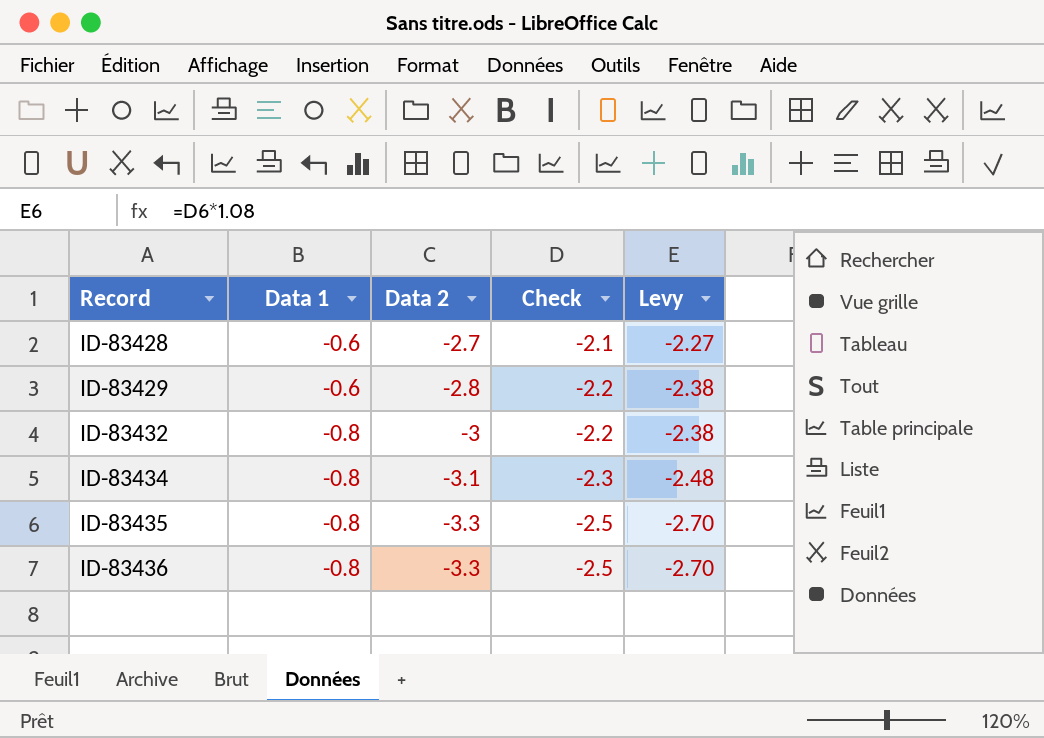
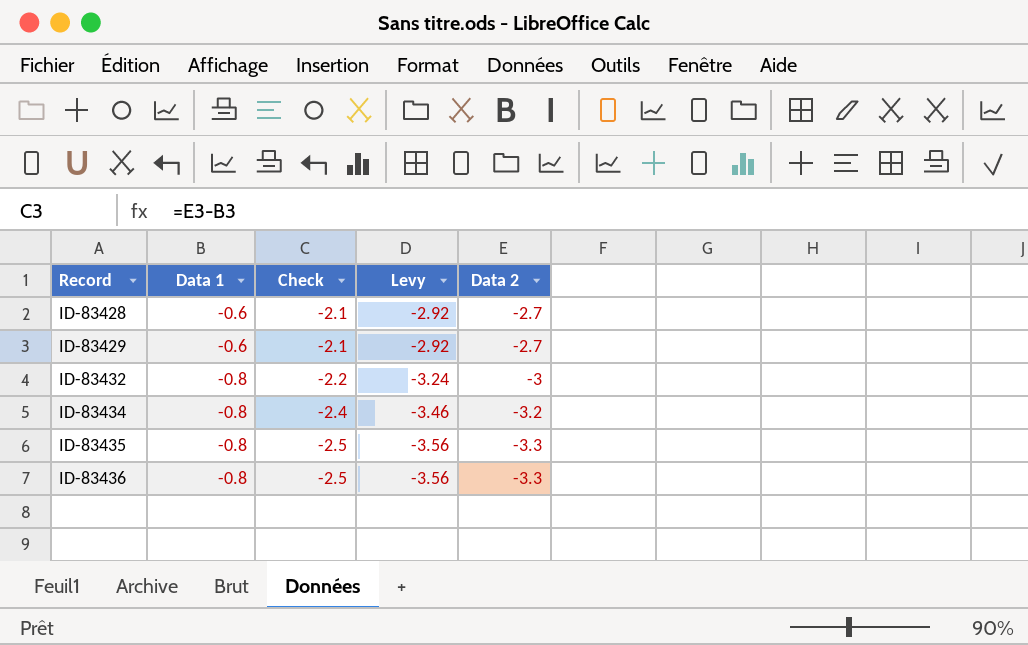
column Levy | formula: [Check] * 1.08 -> [Data 2] * 1.08
column Data 2 | position: 3 -> 5
ID-83429 | Check: -2.2 -> -2.1
ID-83429 | Data 2: -2.8 -> -2.7
ID-83434 | Check: -2.3 -> -2.4
ID-83434 | Data 2: -3.1 -> -3.2

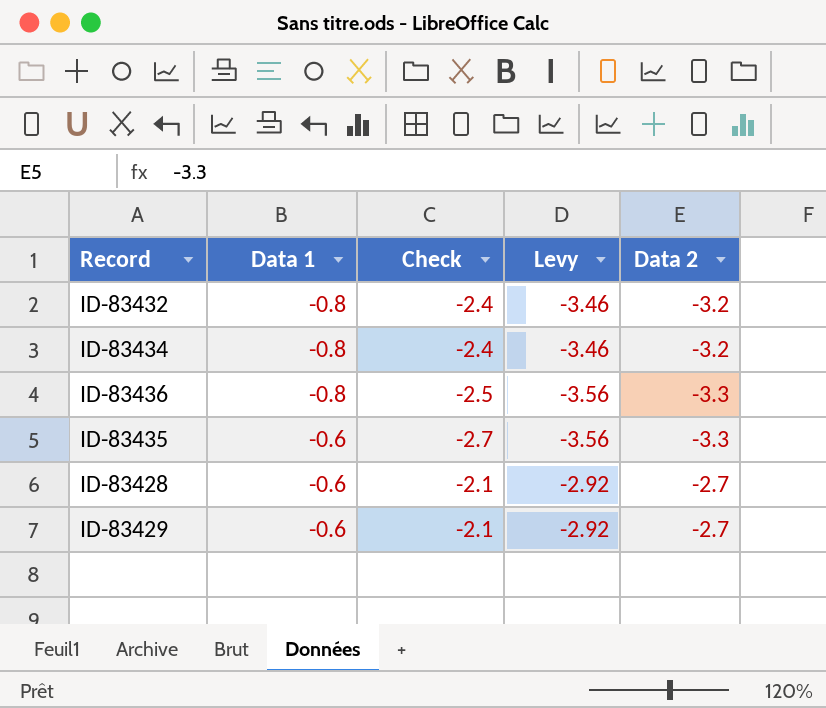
row order: Record ascending -> Data 1 ascending
ID-83432 | Check: -2.2 -> -2.4
ID-83432 | Levy: -3.24 -> -3.46
ID-83432 | Data 2: -3 -> -3.2
ID-83435 | Data 1: -0.8 -> -0.6
ID-83435 | Check: -2.5 -> -2.7

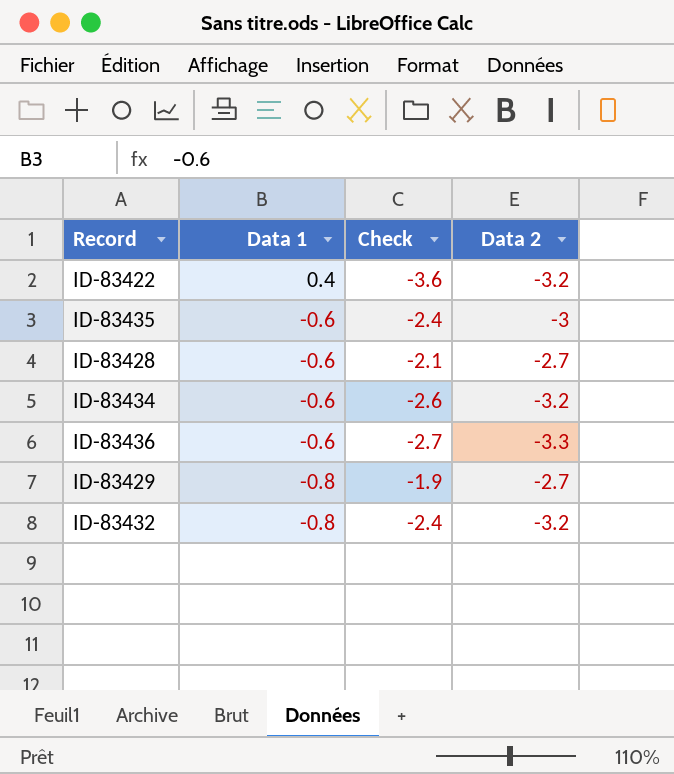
row order: Data 1 ascending -> Data 1 descending
column Levy | formula: [Data 2] * 1.08 -> none
row ID-83422: none -> 0.4 | -3.6 | -3.2
ID-83435 | Check: -2.7 -> -2.4
ID-83435 | Data 2: -3.3 -> -3
ID-83434 | Data 1: -0.8 -> -0.6
ID-83434 | Check: -2.4 -> -2.6
ID-83436 | Data 1: -0.8 -> -0.6
ID-83436 | Check: -2.5 -> -2.7
ID-83429 | Data 1: -0.6 -> -0.8
ID-83429 | Check: -2.1 -> -1.9

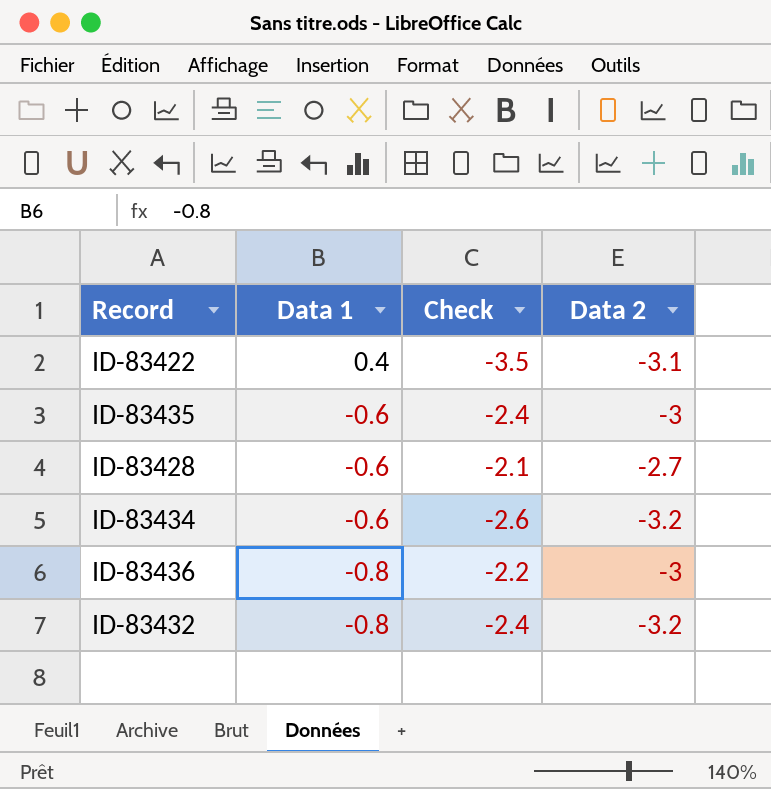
row ID-83429: -0.8 | -1.9 | -2.7 -> none
ID-83422 | Check: -3.6 -> -3.5
ID-83422 | Data 2: -3.2 -> -3.1
ID-83436 | Data 1: -0.6 -> -0.8
ID-83436 | Check: -2.7 -> -2.2
ID-83436 | Data 2: -3.3 -> -3

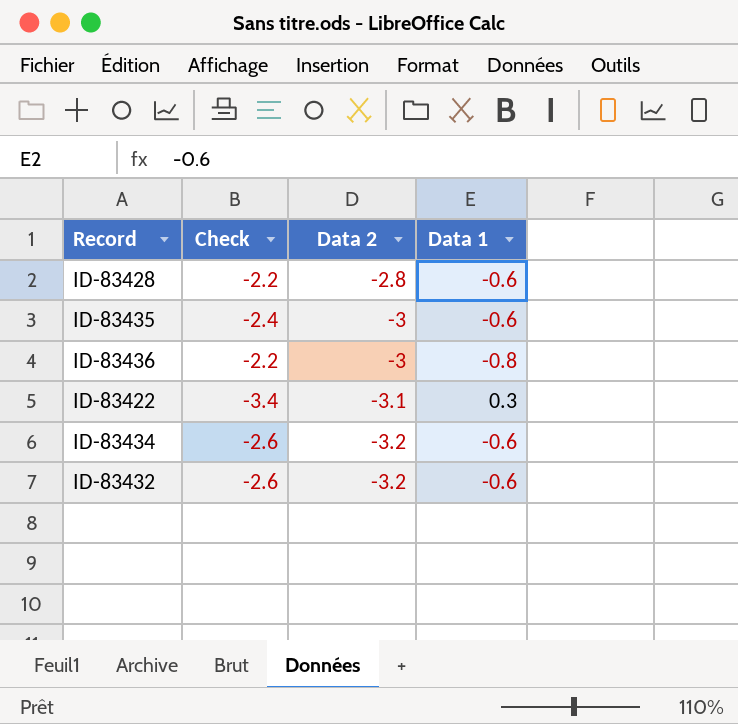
row order: Data 1 descending -> Data 2 descending
column Data 1 | position: 2 -> 4
ID-83428 | Check: -2.1 -> -2.2
ID-83428 | Data 2: -2.7 -> -2.8
ID-83422 | Check: -3.5 -> -3.4
ID-83422 | Data 1: 0.4 -> 0.3
ID-83432 | Check: -2.4 -> -2.6
ID-83432 | Data 1: -0.8 -> -0.6

